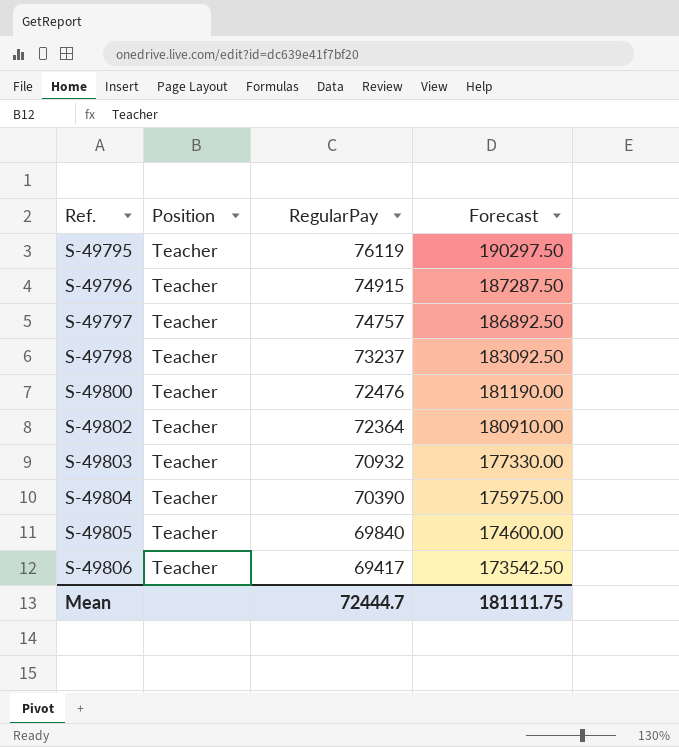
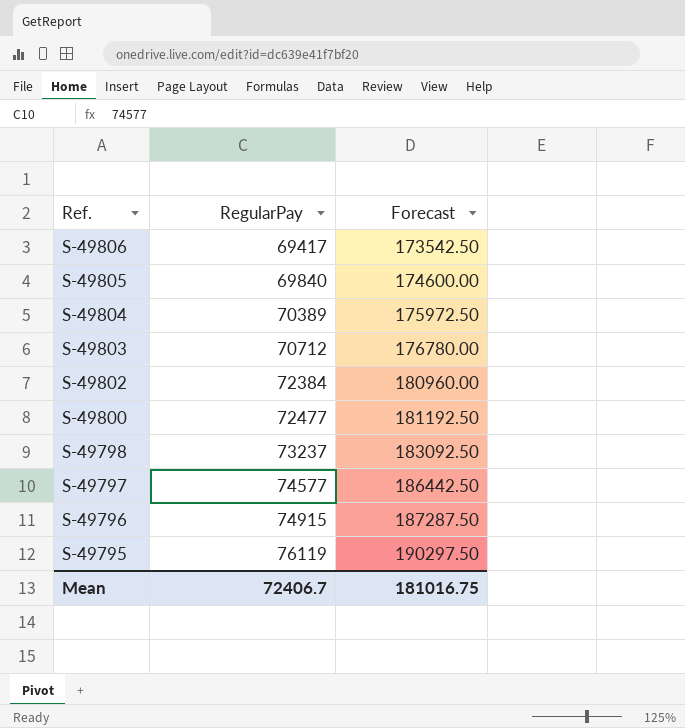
row order: Ref. ascending -> Ref. descending
column Position | position: 2 -> none
S-49804 | RegularPay: 70390 -> 70389
S-49804 | Forecast: 175975.00 -> 175972.50
S-49803 | RegularPay: 70932 -> 70712
S-49803 | Forecast: 177330.00 -> 176780.00
S-49802 | RegularPay: 72364 -> 72384
S-49802 | Forecast: 180910.00 -> 180960.00
S-49800 | RegularPay: 72476 -> 72477
S-49800 | Forecast: 181190.00 -> 181192.50
S-49797 | RegularPay: 74757 -> 74577
S-49797 | Forecast: 186892.50 -> 186442.50
Mean | RegularPay: 72444.7 -> 72406.7
Mean | Forecast: 181111.75 -> 181016.75

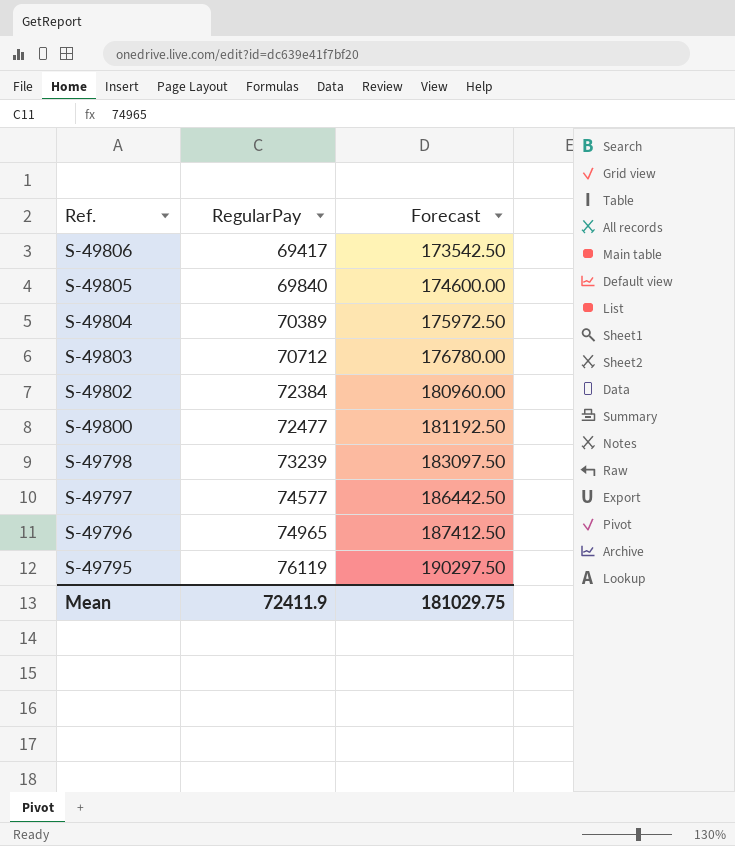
S-49798 | RegularPay: 73237 -> 73239
S-49798 | Forecast: 183092.50 -> 183097.50
S-49796 | RegularPay: 74915 -> 74965
S-49796 | Forecast: 187287.50 -> 187412.50
Mean | RegularPay: 72406.7 -> 72411.9
Mean | Forecast: 181016.75 -> 181029.75

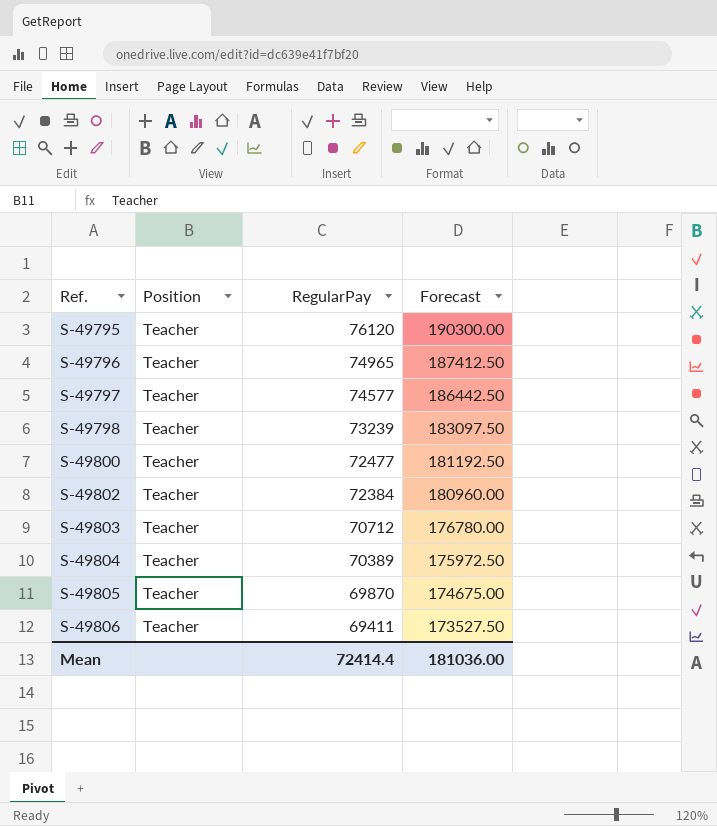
row order: Ref. descending -> Ref. ascending
column Position | position: none -> 2
S-49795 | RegularPay: 76119 -> 76120
S-49795 | Forecast: 190297.50 -> 190300.00
S-49805 | RegularPay: 69840 -> 69870
S-49805 | Forecast: 174600.00 -> 174675.00
S-49806 | RegularPay: 69417 -> 69411
S-49806 | Forecast: 173542.50 -> 173527.50
Mean | RegularPay: 72411.9 -> 72414.4
Mean | Forecast: 181029.75 -> 181036.00

